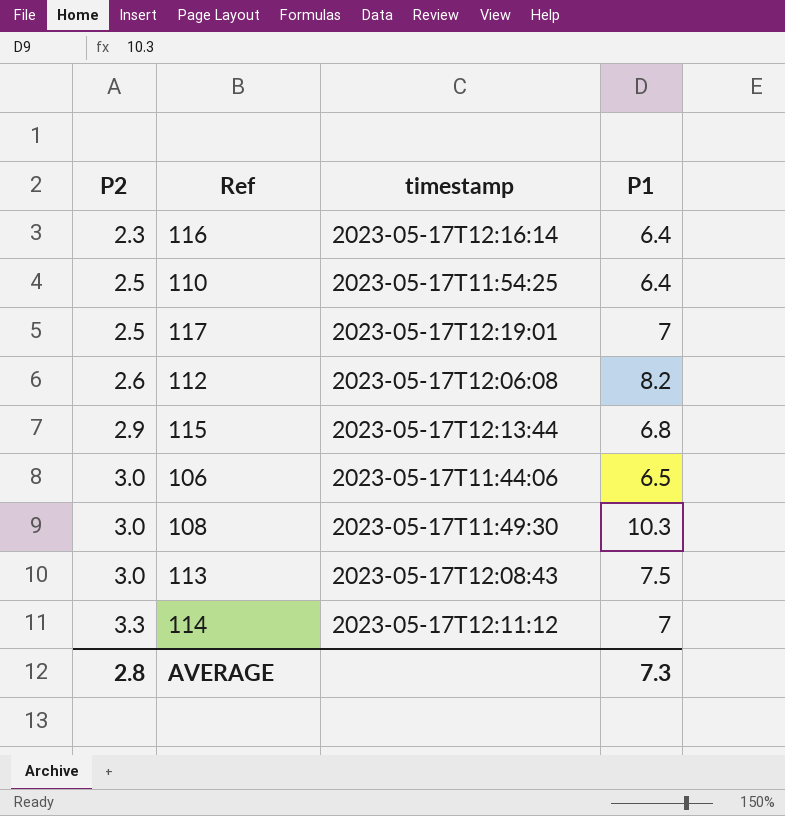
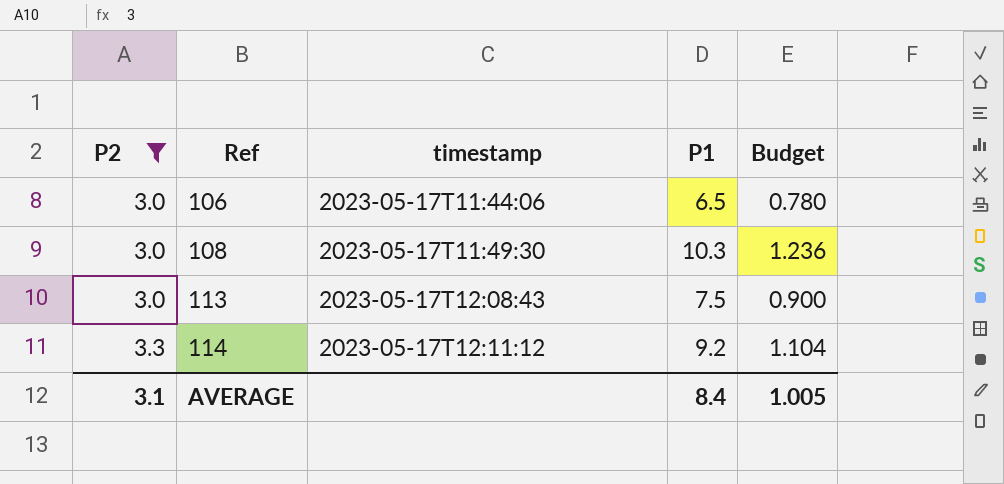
filter: none -> P2 >= 3.0
column Budget | formula: none -> [P1] * 0.12
114 | P1: 7 -> 9.2
AVERAGE | P2: 2.8 -> 3.1
AVERAGE | P1: 7.3 -> 8.4

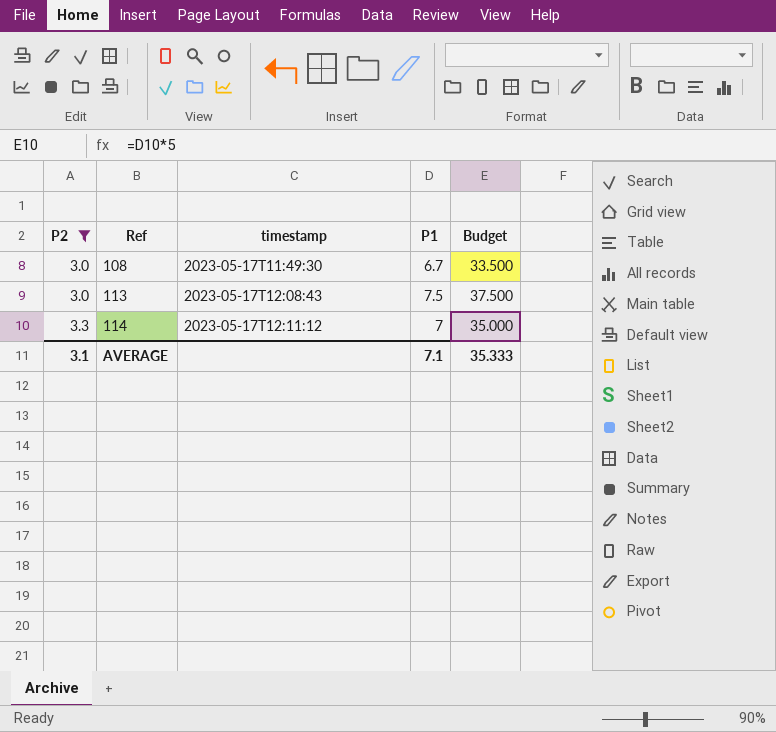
column Budget | formula: [P1] * 0.12 -> [P1] * 5
row 106: 3.0 | 2023-05-17T11:44:06 | 6.5 | 0.780 -> none
108 | P1: 10.3 -> 6.7
114 | P1: 9.2 -> 7
AVERAGE | P1: 8.4 -> 7.1
AVERAGE | Budget: 1.005 -> 35.333

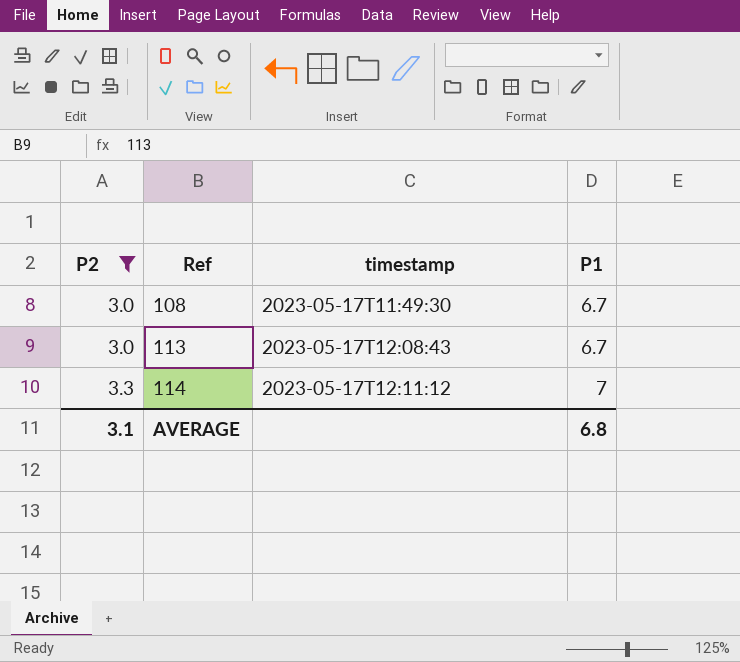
column Budget | formula: [P1] * 5 -> none
113 | P1: 7.5 -> 6.7
AVERAGE | P1: 7.1 -> 6.8

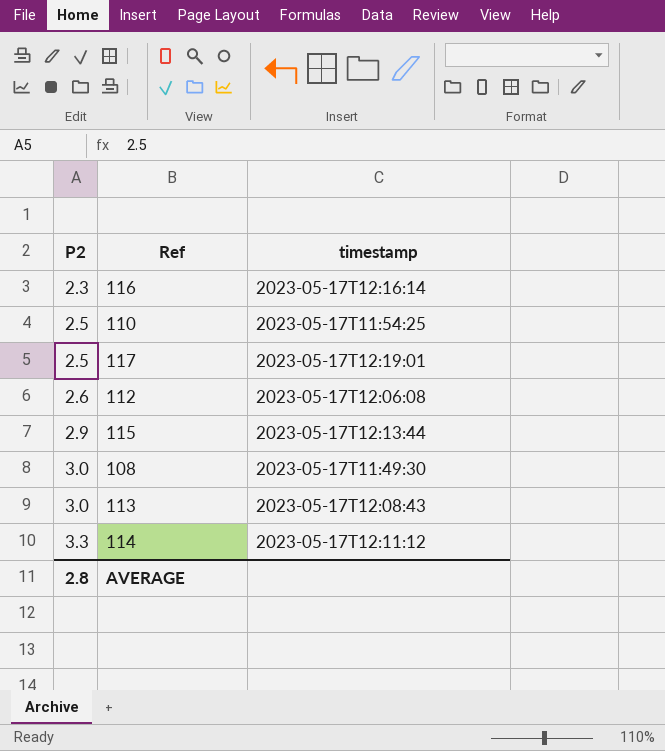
filter: P2 >= 3.0 -> none
column P1 | position: 4 -> none
AVERAGE | P2: 3.1 -> 2.8

